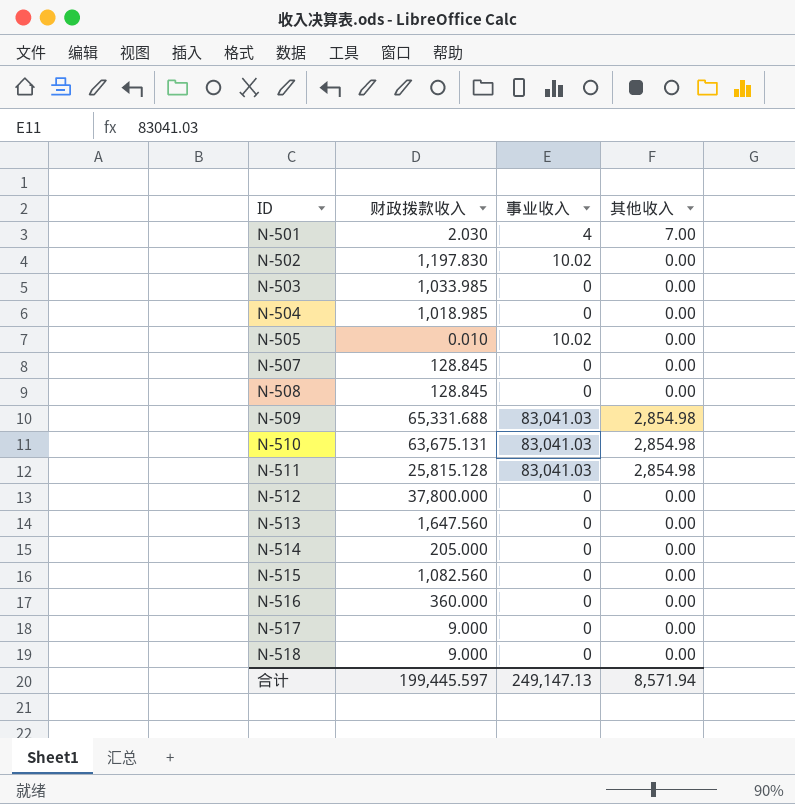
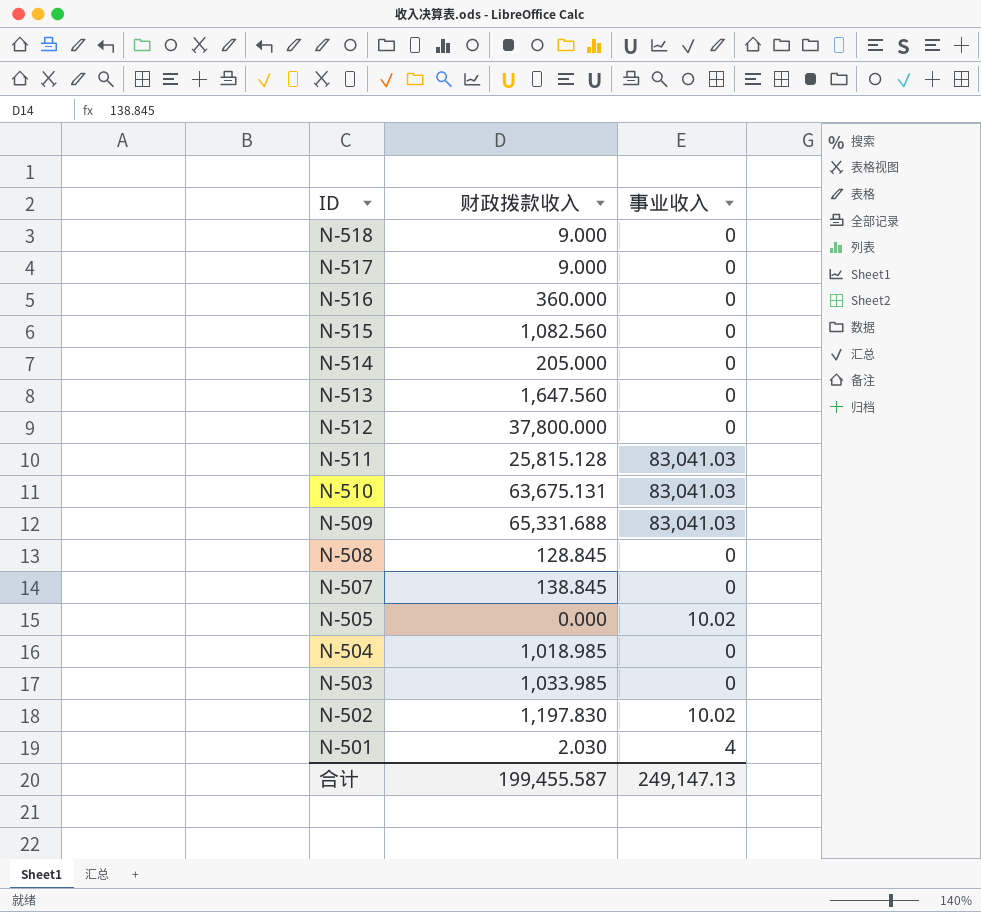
row order: ID ascending -> ID descending
column 其他收入 | position: 4 -> none
N-507 | 财政拨款收入: 128.845 -> 138.845
N-505 | 财政拨款收入: 0.010 -> 0.000
合计 | 财政拨款收入: 199,445.597 -> 199,455.587

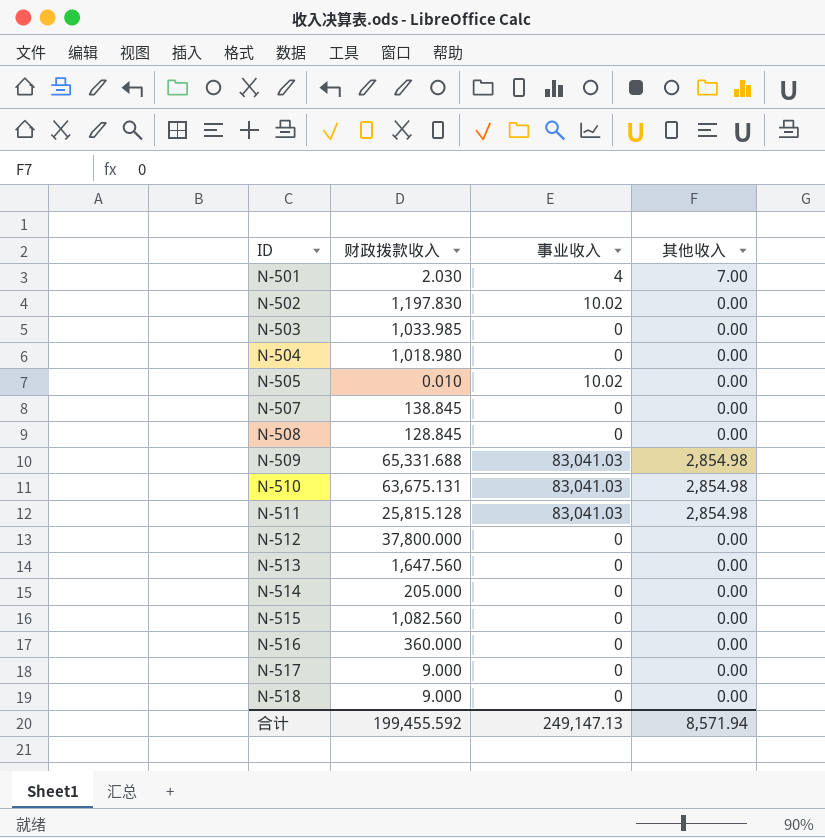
row order: ID descending -> ID ascending
column 其他收入 | position: none -> 4
N-504 | 财政拨款收入: 1,018.985 -> 1,018.980
N-505 | 财政拨款收入: 0.000 -> 0.010
合计 | 财政拨款收入: 199,455.587 -> 199,455.592

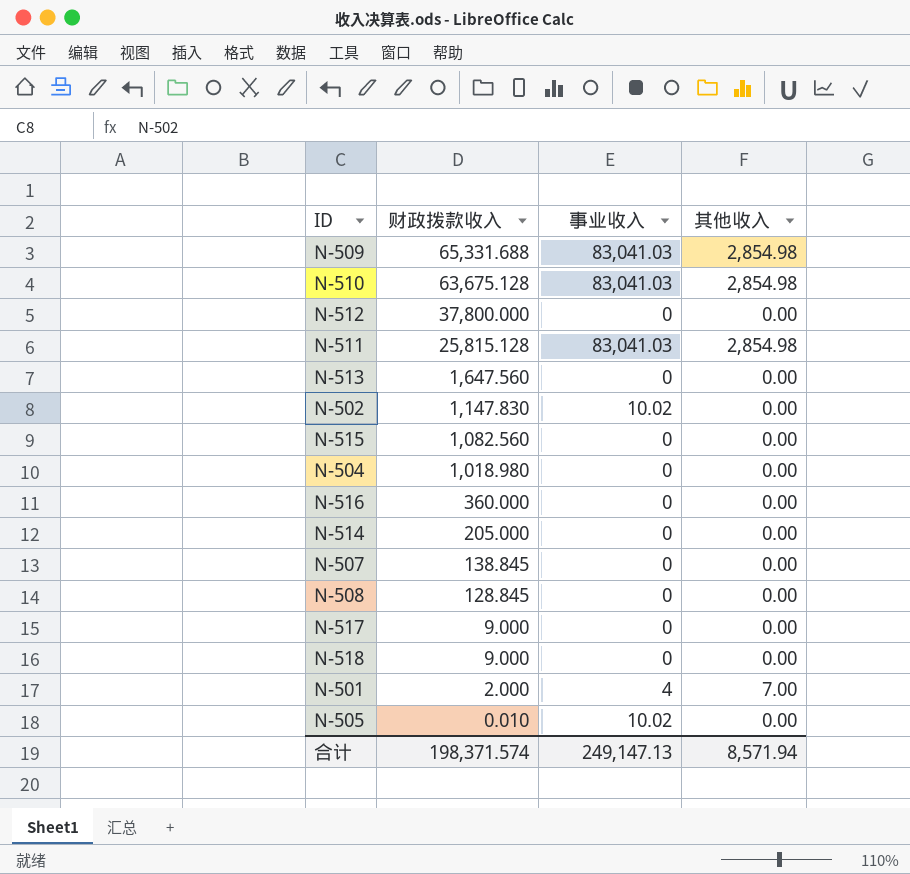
row order: ID ascending -> 财政拨款收入 descending
row N-503: 1,033.985 | 0 | 0.00 -> none
N-510 | 财政拨款收入: 63,675.131 -> 63,675.128
N-502 | 财政拨款收入: 1,197.830 -> 1,147.830
N-501 | 财政拨款收入: 2.030 -> 2.000
合计 | 财政拨款收入: 199,455.592 -> 198,371.574

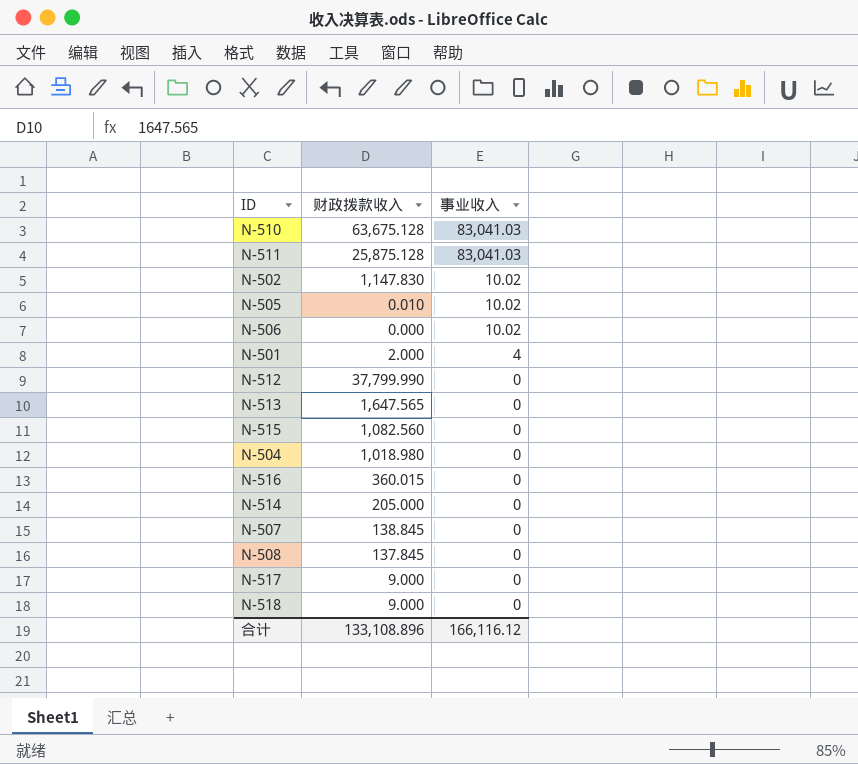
row order: 财政拨款收入 descending -> 事业收入 descending
column 其他收入 | position: 4 -> none
row N-509: 65,331.688 | 83,041.03 | 2,854.98 -> none
N-511 | 财政拨款收入: 25,815.128 -> 25,875.128
row N-506: none -> 0.000 | 10.02
N-512 | 财政拨款收入: 37,800.000 -> 37,799.990
N-513 | 财政拨款收入: 1,647.560 -> 1,647.565
N-516 | 财政拨款收入: 360.000 -> 360.015
N-508 | 财政拨款收入: 128.845 -> 137.845
合计 | 财政拨款收入: 198,371.574 -> 133,108.896
合计 | 事业收入: 249,147.13 -> 166,116.12

